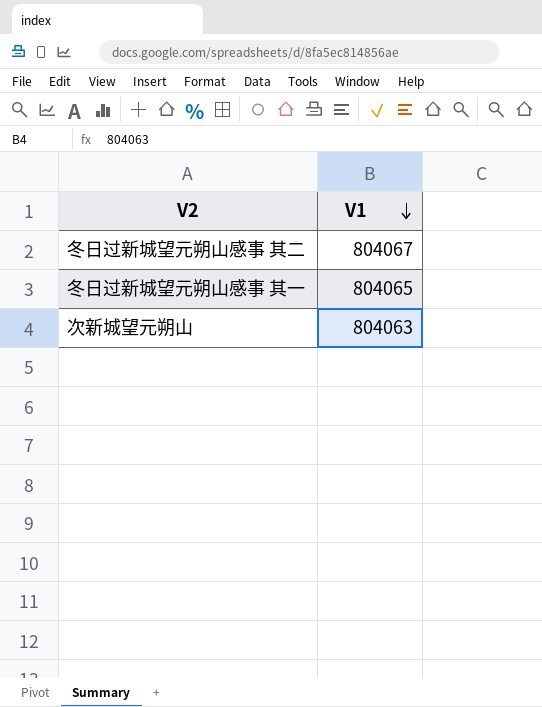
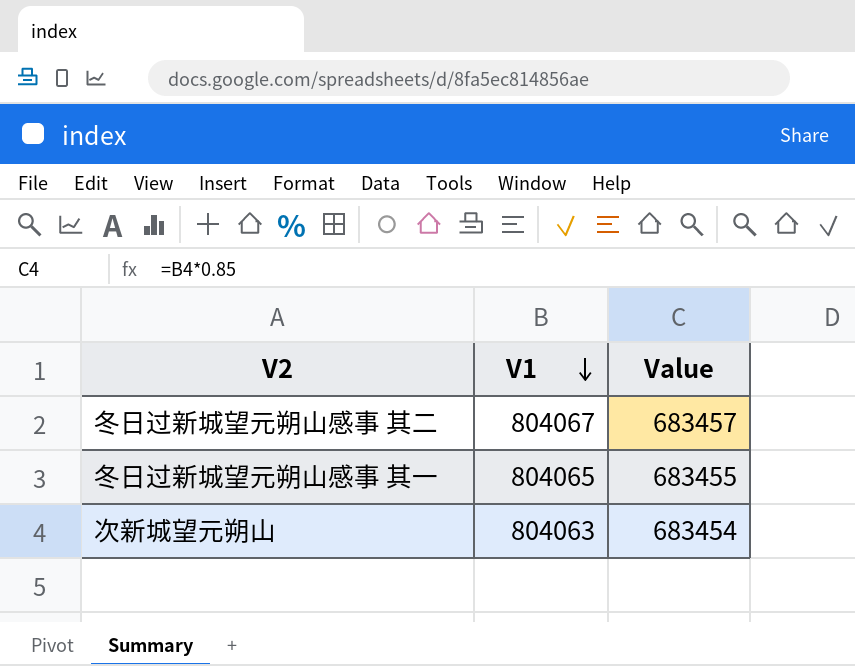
column Value | formula: none -> [V1] * 0.85

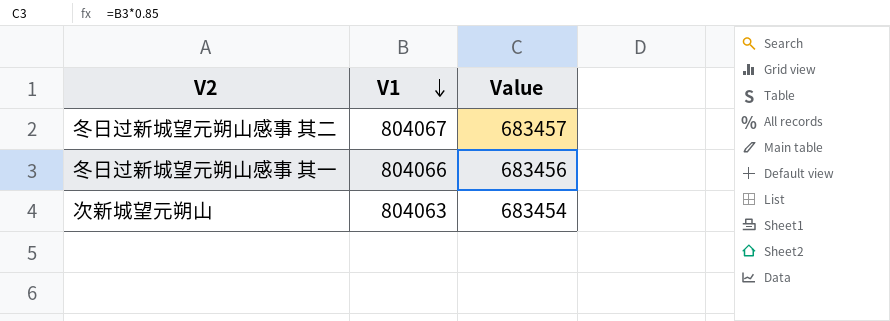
冬日过新城望元朔山感事 其一 | V1: 804065 -> 804066
冬日过新城望元朔山感事 其一 | Value: 683455 -> 683456

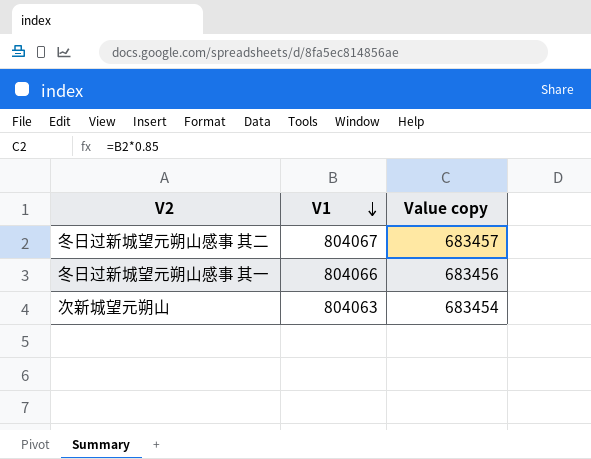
column name: Value -> Value copy

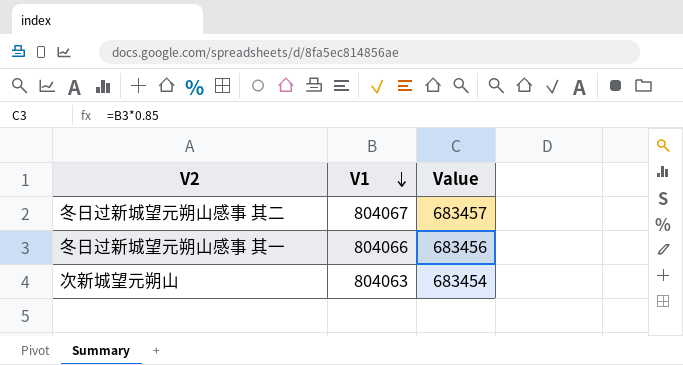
column name: Value copy -> Value

